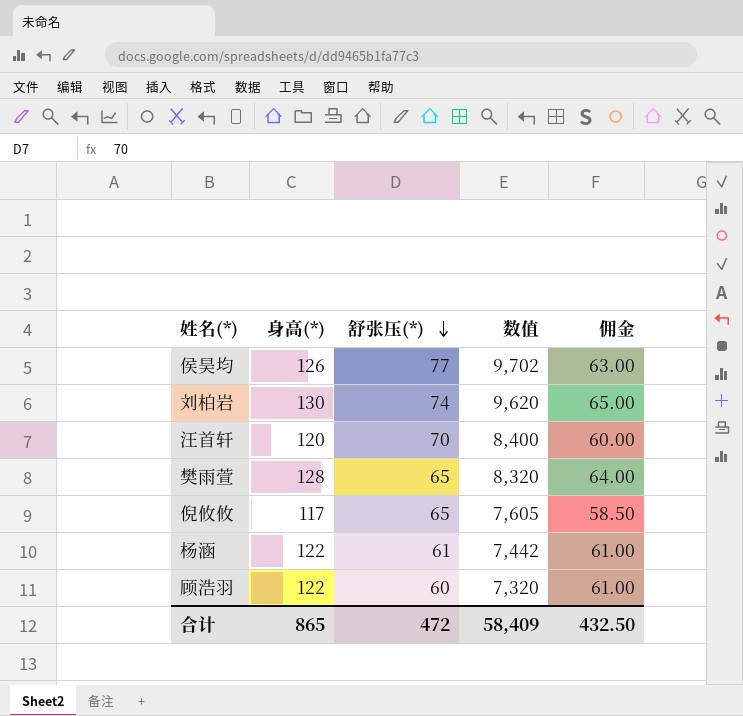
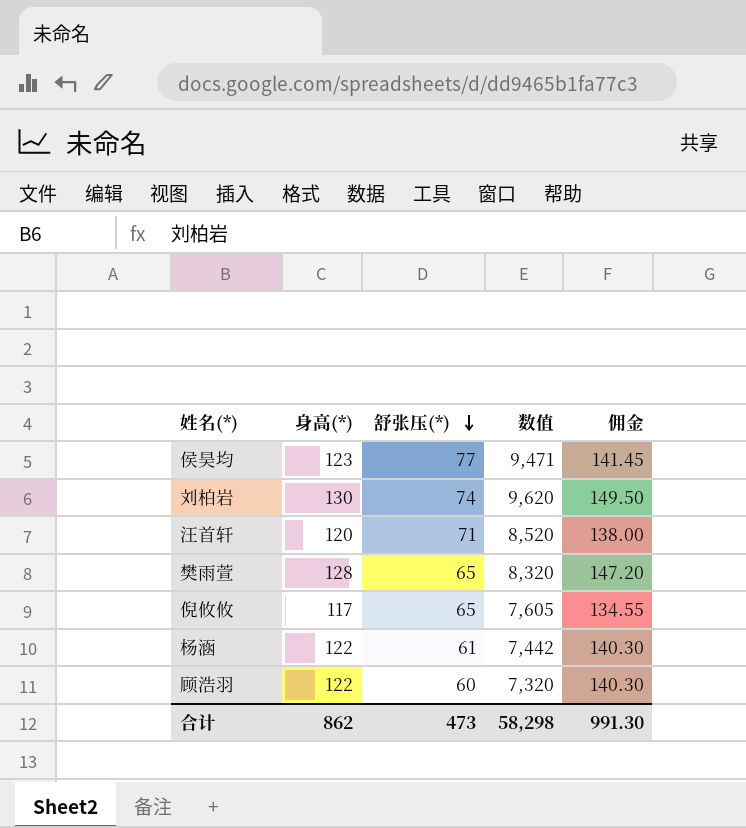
column 佣金 | formula: [身高(*)] * 0.5 -> [身高(*)] * 1.15
侯昊均 | 身高(*): 126 -> 123
侯昊均 | 数值: 9,702 -> 9,471
汪首轩 | 舒张压(*): 70 -> 71
汪首轩 | 数值: 8,400 -> 8,520
合计 | 身高(*): 865 -> 862
合计 | 舒张压(*): 472 -> 473
合计 | 数值: 58,409 -> 58,298
合计 | 佣金: 432.50 -> 991.30

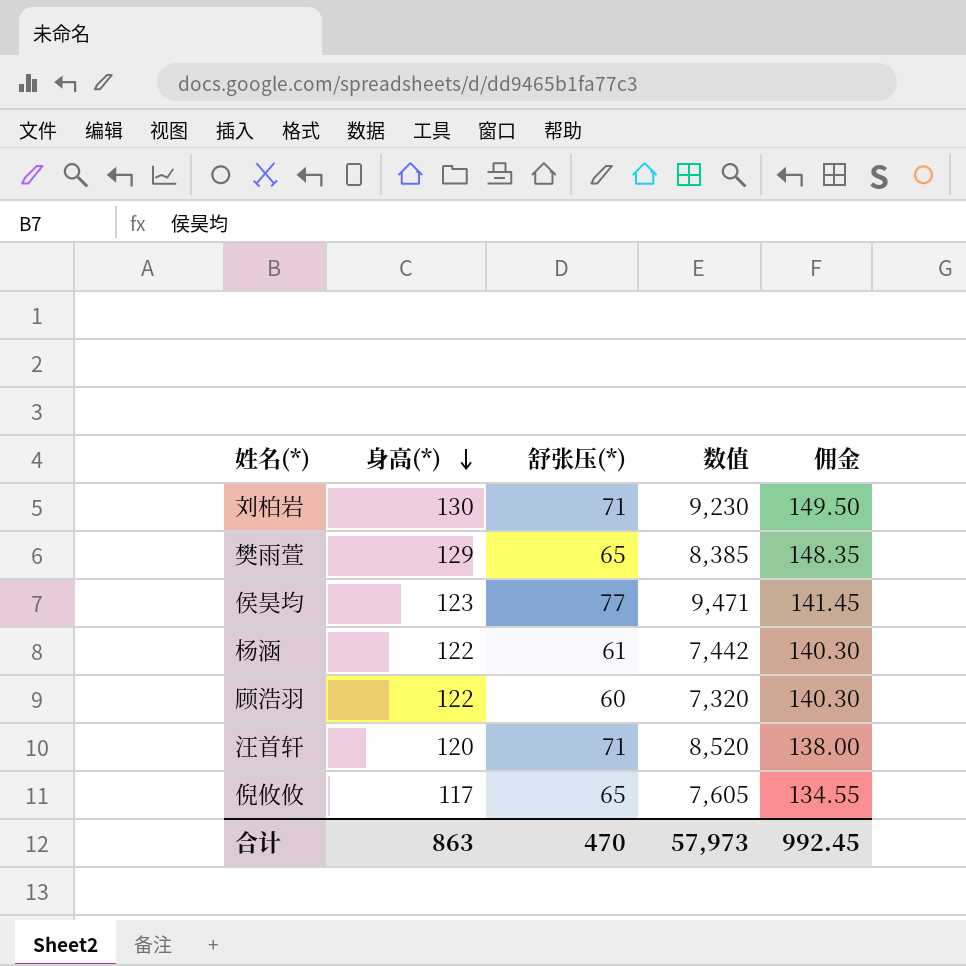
row order: 舒张压(*) descending -> 身高(*) descending
刘柏岩 | 舒张压(*): 74 -> 71
刘柏岩 | 数值: 9,620 -> 9,230
樊雨萱 | 身高(*): 128 -> 129
樊雨萱 | 数值: 8,320 -> 8,385
樊雨萱 | 佣金: 147.20 -> 148.35
合计 | 身高(*): 862 -> 863
合计 | 舒张压(*): 473 -> 470
合计 | 数值: 58,298 -> 57,973
合计 | 佣金: 991.30 -> 992.45

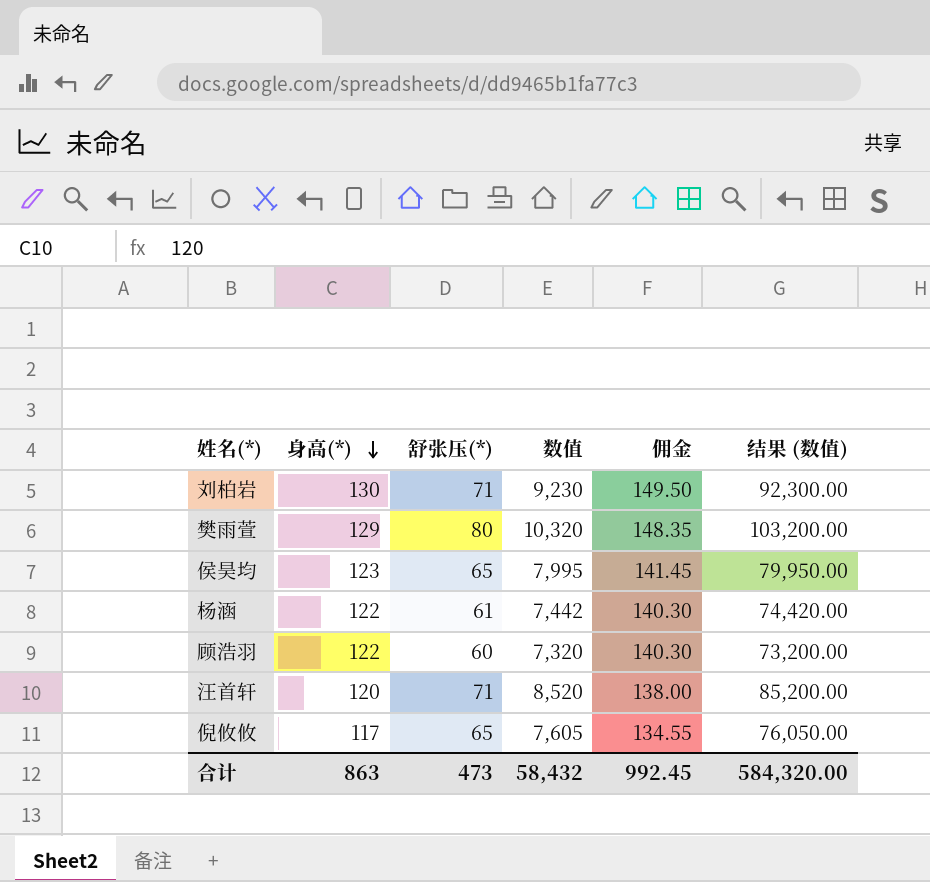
column 结果 (数值) | formula: none -> [数值] * 10
樊雨萱 | 舒张压(*): 65 -> 80
樊雨萱 | 数值: 8,385 -> 10,320
侯昊均 | 舒张压(*): 77 -> 65
侯昊均 | 数值: 9,471 -> 7,995
合计 | 舒张压(*): 470 -> 473
合计 | 数值: 57,973 -> 58,432

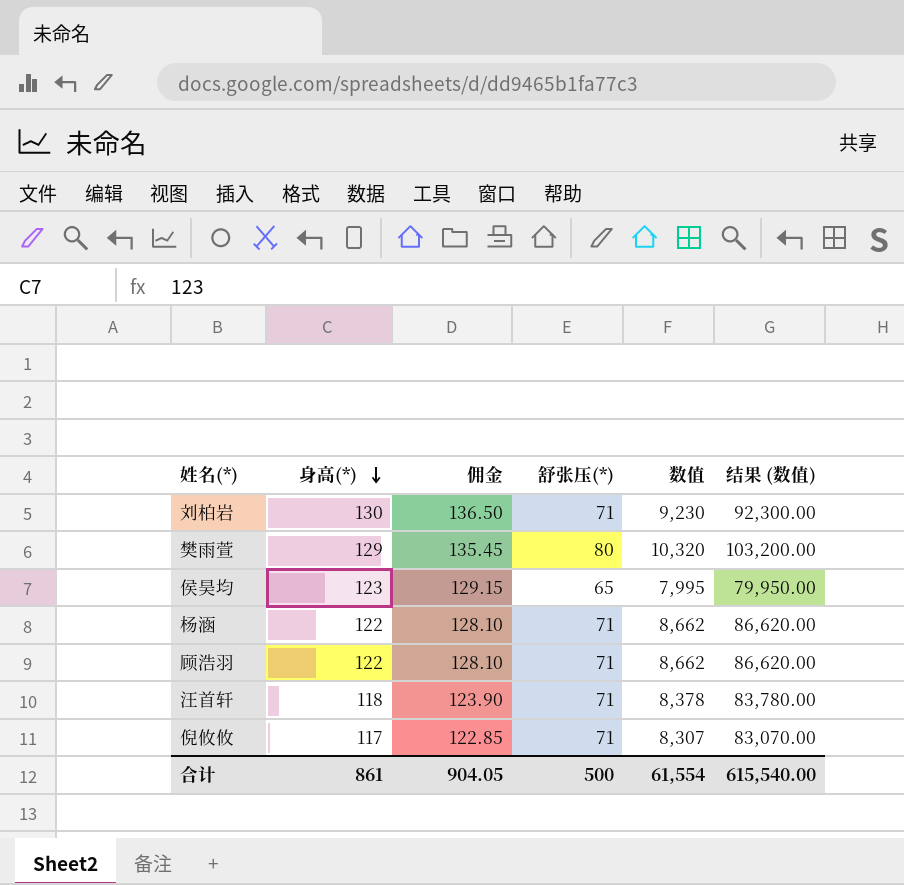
column 佣金 | formula: [身高(*)] * 1.15 -> [身高(*)] * 1.05
column 佣金 | position: 5 -> 3
杨涵 | 舒张压(*): 61 -> 71
杨涵 | 数值: 7,442 -> 8,662
杨涵 | 结果 (数值): 74,420.00 -> 86,620.00
顾浩羽 | 舒张压(*): 60 -> 71
顾浩羽 | 数值: 7,320 -> 8,662
顾浩羽 | 结果 (数值): 73,200.00 -> 86,620.00
汪首轩 | 身高(*): 120 -> 118
汪首轩 | 数值: 8,520 -> 8,378
汪首轩 | 结果 (数值): 85,200.00 -> 83,780.00
倪攸攸 | 舒张压(*): 65 -> 71
倪攸攸 | 数值: 7,605 -> 8,307
倪攸攸 | 结果 (数值): 76,050.00 -> 83,070.00
合计 | 身高(*): 863 -> 861
合计 | 佣金: 992.45 -> 904.05
合计 | 舒张压(*): 473 -> 500
合计 | 数值: 58,432 -> 61,554
合计 | 结果 (数值): 584,320.00 -> 615,540.00

